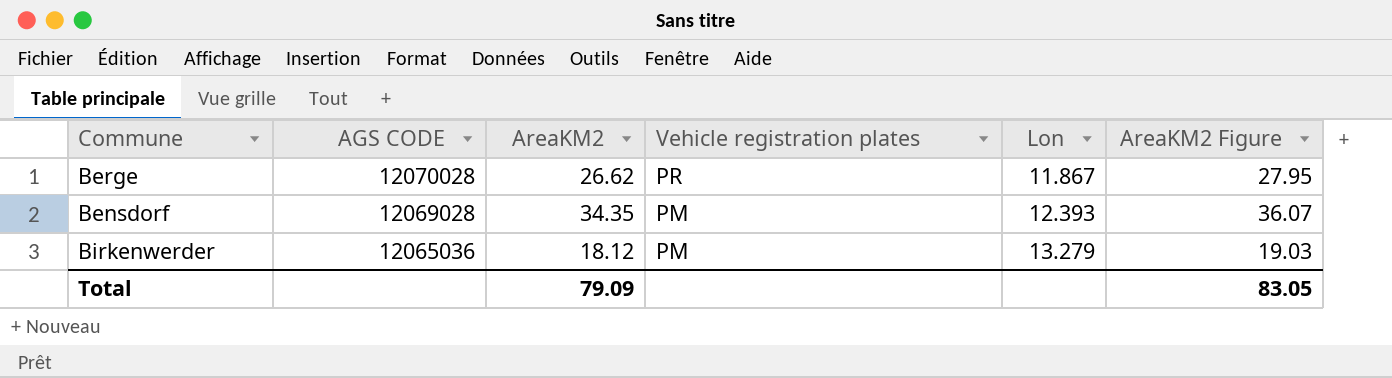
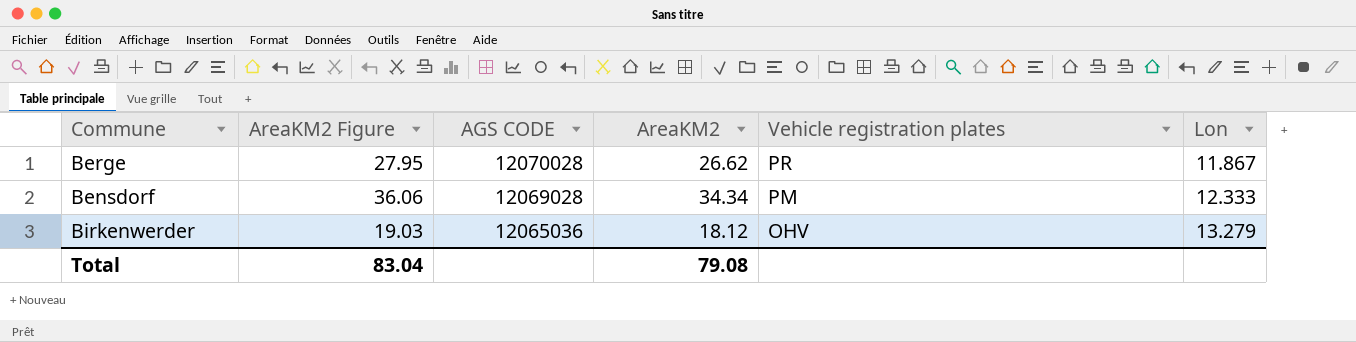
column AreaKM2 Figure | position: 6 -> 2
Bensdorf | AreaKM2 Figure: 36.07 -> 36.06
Bensdorf | AreaKM2: 34.35 -> 34.34
Bensdorf | Lon: 12.393 -> 12.333
Birkenwerder | Vehicle registration plates: PM -> OHV
Total | AreaKM2 Figure: 83.05 -> 83.04
Total | AreaKM2: 79.09 -> 79.08

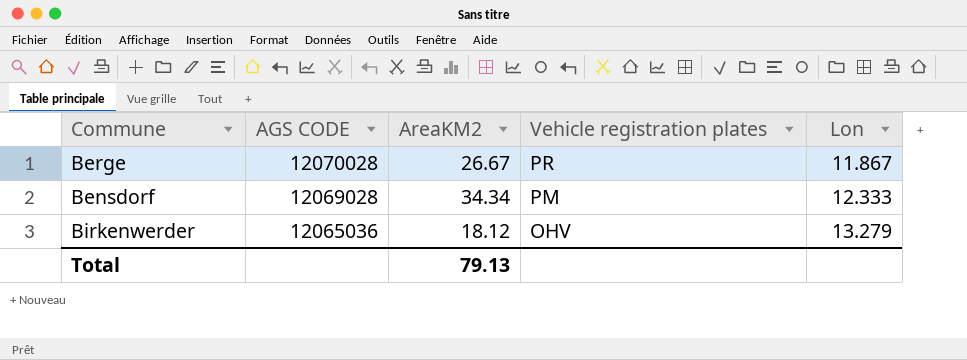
column AreaKM2 Figure | formula: [AreaKM2] * 1.05 -> none
Berge | AreaKM2: 26.62 -> 26.67
Total | AreaKM2: 79.08 -> 79.13

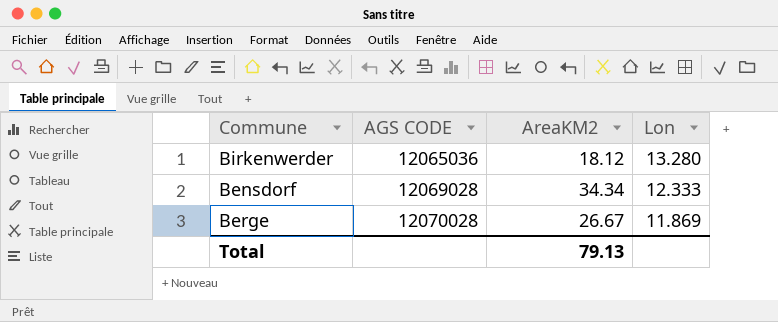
row order: AGS CODE descending -> AGS CODE ascending
column Vehicle registration plates | position: 4 -> none
Birkenwerder | Lon: 13.279 -> 13.280
Berge | Lon: 11.867 -> 11.869

